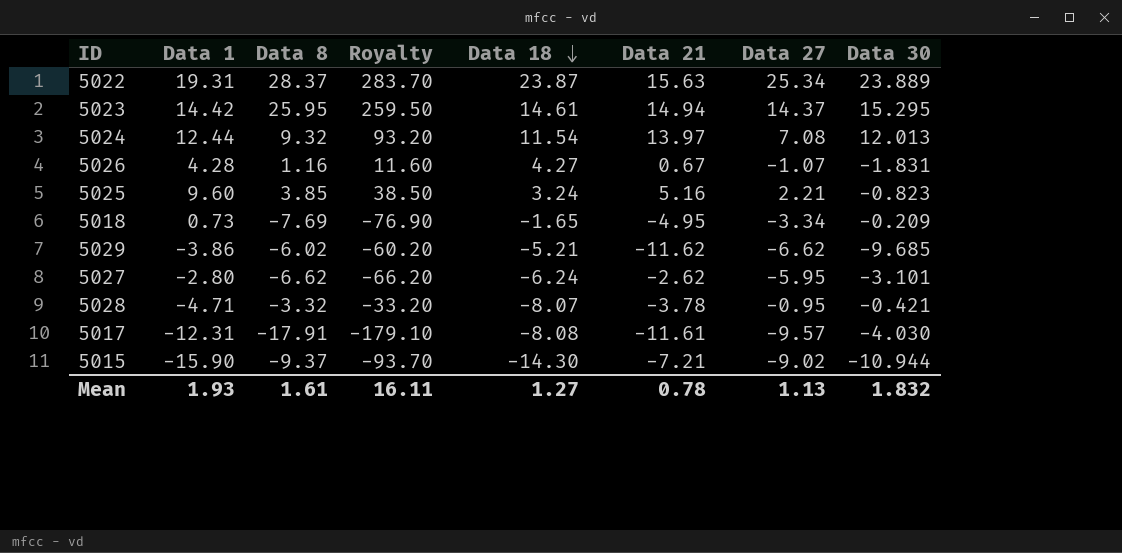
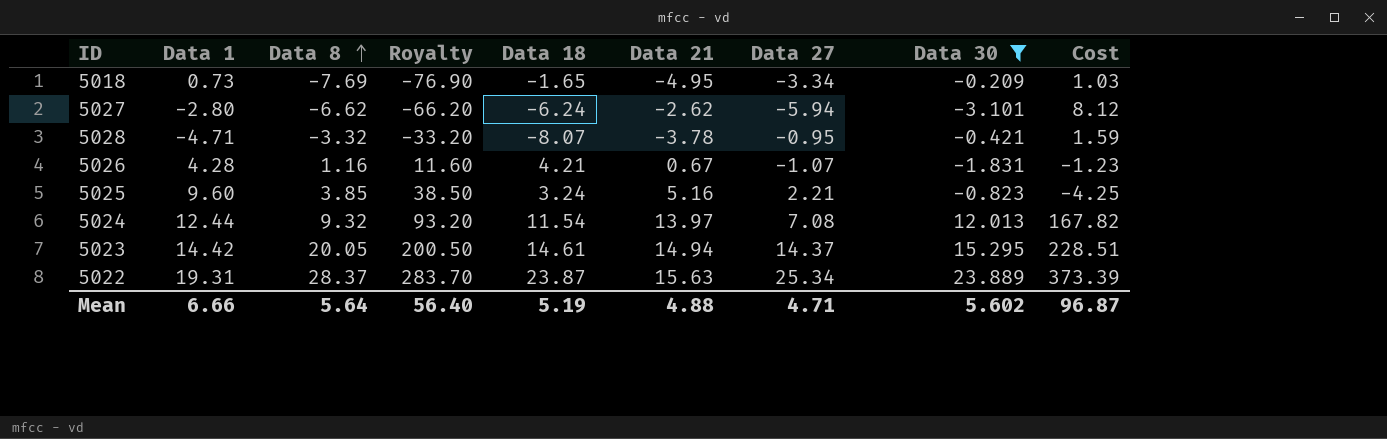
filter: none -> Data 30 >= -3.101
row order: Data 18 descending -> Data 8 ascending
column Cost | formula: none -> [Data 21] * [Data 30]
5027 | Data 27: -5.95 -> -5.94
5026 | Data 18: 4.27 -> 4.21
5023 | Data 8: 25.95 -> 20.05
5023 | Royalty: 259.50 -> 200.50
Mean | Data 1: 1.93 -> 6.66
Mean | Data 8: 1.61 -> 5.64
Mean | Royalty: 16.11 -> 56.40
Mean | Data 18: 1.27 -> 5.19
Mean | Data 21: 0.78 -> 4.88
Mean | Data 27: 1.13 -> 4.71
Mean | Data 30: 1.832 -> 5.602

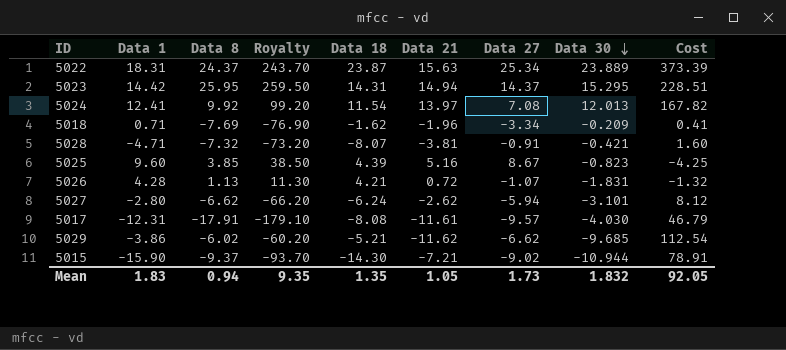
filter: Data 30 >= -3.101 -> none
row order: Data 8 ascending -> Data 30 descending
5022 | Data 1: 19.31 -> 18.31
5022 | Data 8: 28.37 -> 24.37
5022 | Royalty: 283.70 -> 243.70
5023 | Data 8: 20.05 -> 25.95
5023 | Royalty: 200.50 -> 259.50
5023 | Data 18: 14.61 -> 14.31
5024 | Data 1: 12.44 -> 12.41
5024 | Data 8: 9.32 -> 9.92
5024 | Royalty: 93.20 -> 99.20
5018 | Data 1: 0.73 -> 0.71
5018 | Data 18: -1.65 -> -1.62
5018 | Data 21: -4.95 -> -1.96
5018 | Cost: 1.03 -> 0.41
5028 | Data 8: -3.32 -> -7.32
5028 | Royalty: -33.20 -> -73.20
5028 | Data 21: -3.78 -> -3.81
5028 | Data 27: -0.95 -> -0.91
5028 | Cost: 1.59 -> 1.60
5025 | Data 18: 3.24 -> 4.39
5025 | Data 27: 2.21 -> 8.67
5026 | Data 8: 1.16 -> 1.13
5026 | Royalty: 11.60 -> 11.30
5026 | Data 21: 0.67 -> 0.72
5026 | Cost: -1.23 -> -1.32
Mean | Data 1: 6.66 -> 1.83
Mean | Data 8: 5.64 -> 0.94
Mean | Royalty: 56.40 -> 9.35
Mean | Data 18: 5.19 -> 1.35
Mean | Data 21: 4.88 -> 1.05
Mean | Data 27: 4.71 -> 1.73
Mean | Data 30: 5.602 -> 1.832
Mean | Cost: 96.87 -> 92.05

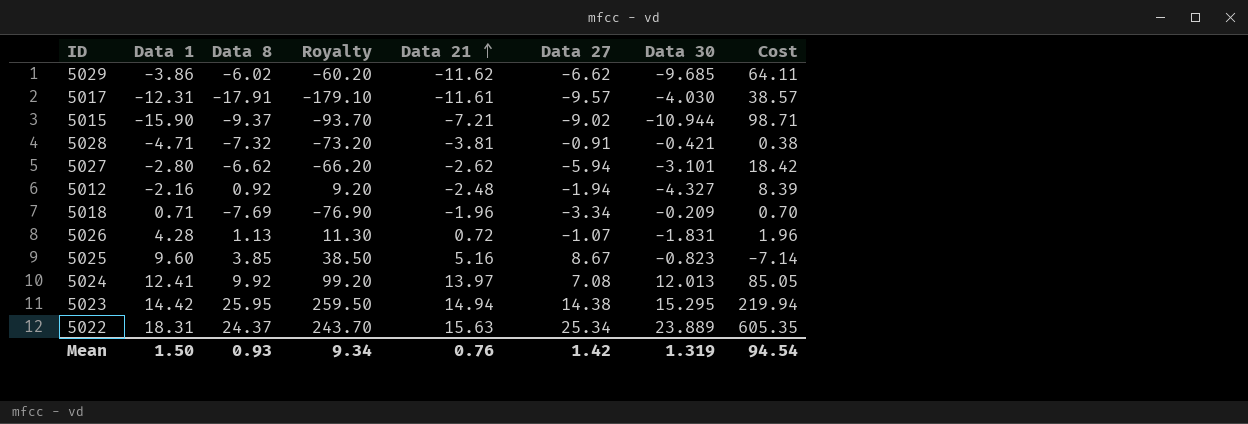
row order: Data 30 descending -> Data 21 ascending
column Data 18 | position: 5 -> none
column Cost | formula: [Data 21] * [Data 30] -> [Data 27] * [Data 30]
row 5012: none -> -2.16 | 0.92 | 9.20 | -2.48 | -1.94 | -4.327 | 8.39
5023 | Data 27: 14.37 -> 14.38
Mean | Data 1: 1.83 -> 1.50
Mean | Data 8: 0.94 -> 0.93
Mean | Royalty: 9.35 -> 9.34
Mean | Data 21: 1.05 -> 0.76
Mean | Data 27: 1.73 -> 1.42
Mean | Data 30: 1.832 -> 1.319
Mean | Cost: 92.05 -> 94.54

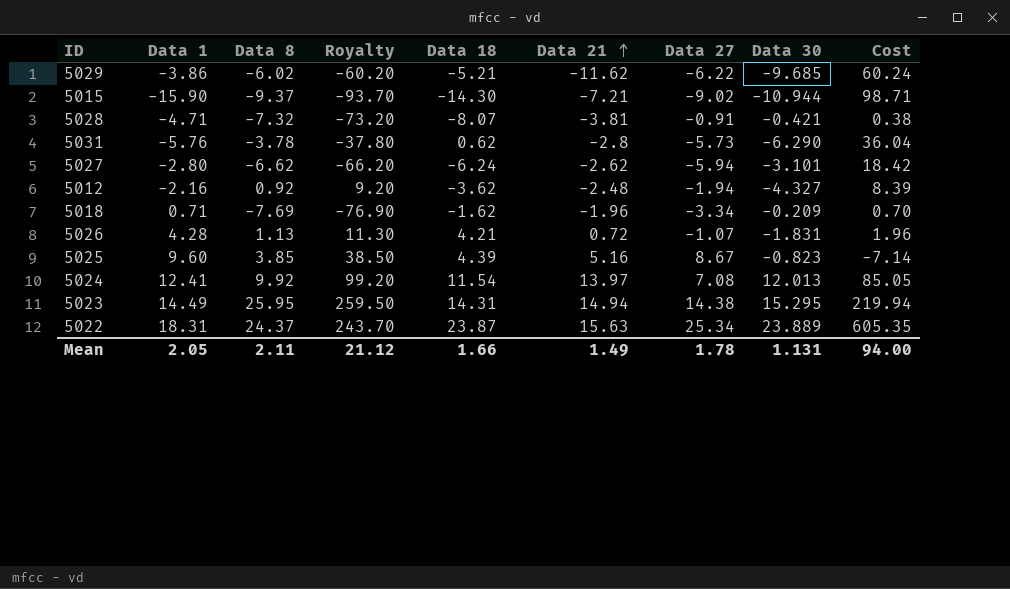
column Data 18 | position: none -> 5
row 5017: -12.31 | -17.91 | -179.10 | -11.61 | -9.57 | -4.030 | 38.57 -> none
5029 | Data 27: -6.62 -> -6.22
5029 | Cost: 64.11 -> 60.24
row 5031: none -> -5.76 | -3.78 | -37.80 | 0.62 | -2.8 | -5.73 | -6.290 | 36.04
5023 | Data 1: 14.42 -> 14.49
Mean | Data 1: 1.50 -> 2.05
Mean | Data 8: 0.93 -> 2.11
Mean | Royalty: 9.34 -> 21.12
Mean | Data 21: 0.76 -> 1.49
Mean | Data 27: 1.42 -> 1.78
Mean | Data 30: 1.319 -> 1.131
Mean | Cost: 94.54 -> 94.00

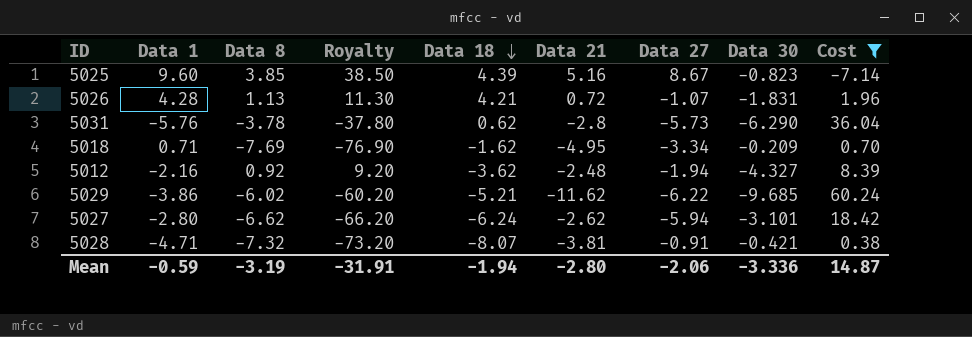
filter: none -> Cost <= 60.24
row order: Data 21 ascending -> Data 18 descending
5018 | Data 21: -1.96 -> -4.95
Mean | Data 1: 2.05 -> -0.59
Mean | Data 8: 2.11 -> -3.19
Mean | Royalty: 21.12 -> -31.91
Mean | Data 18: 1.66 -> -1.94
Mean | Data 21: 1.49 -> -2.80
Mean | Data 27: 1.78 -> -2.06
Mean | Data 30: 1.131 -> -3.336
Mean | Cost: 94.00 -> 14.87

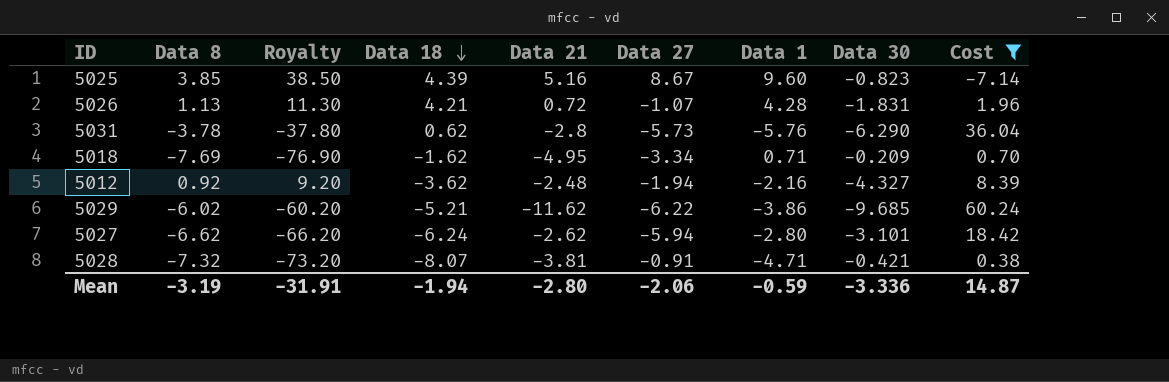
column Data 1 | position: 2 -> 7

